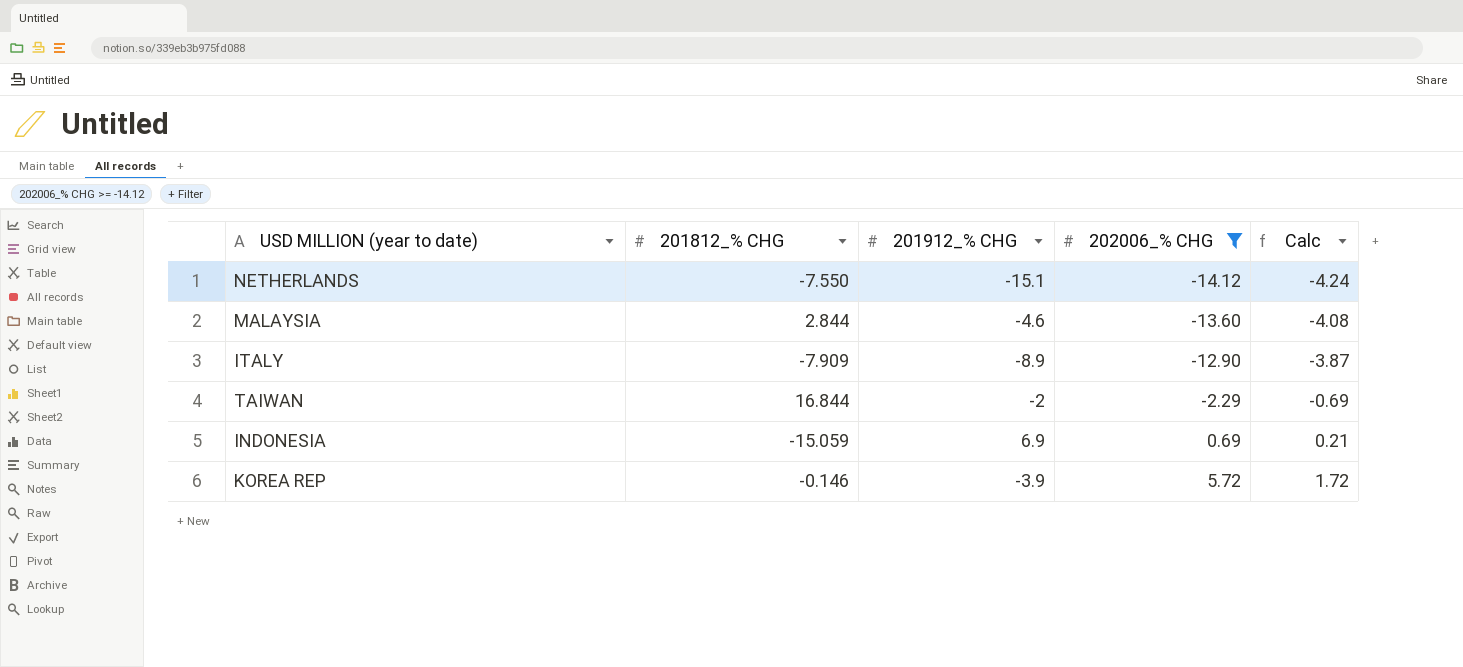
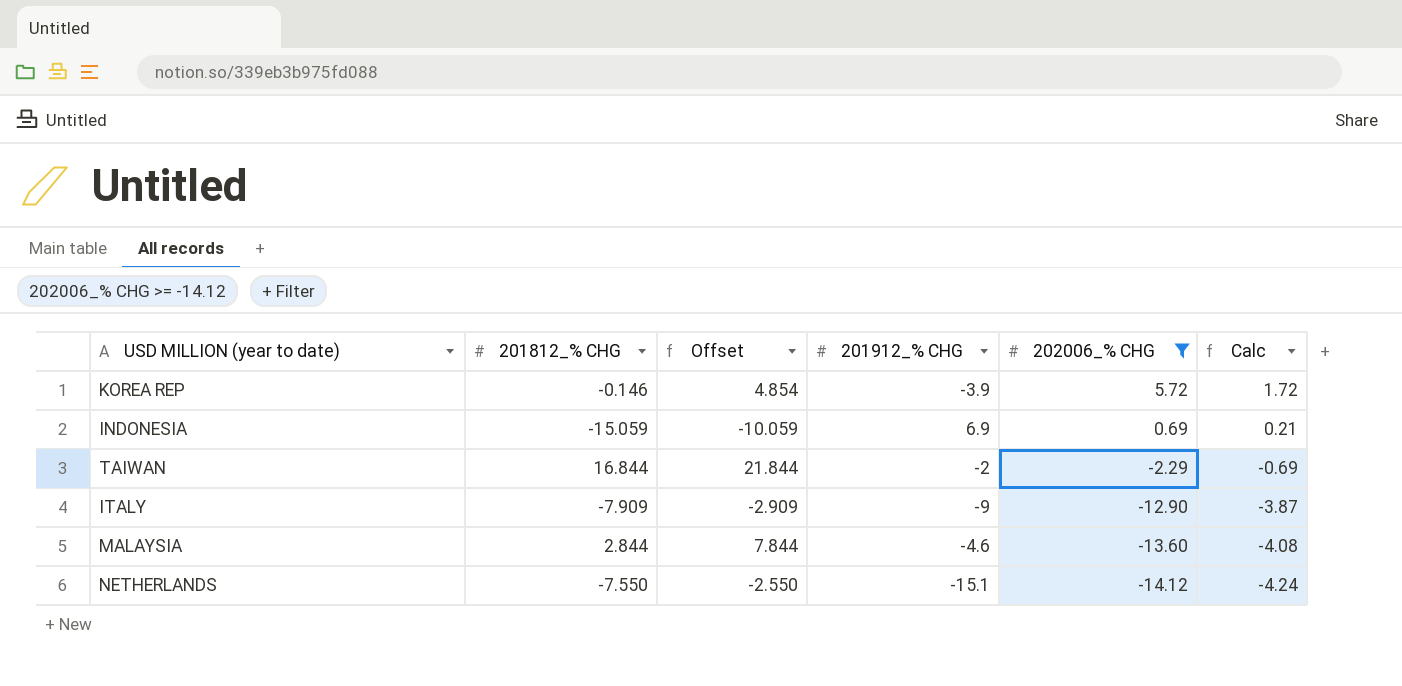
row order: 202006_% CHG ascending -> 202006_% CHG descending
column Offset | formula: none -> [201812_% CHG] + 5
ITALY | 201912_% CHG: -8.9 -> -9

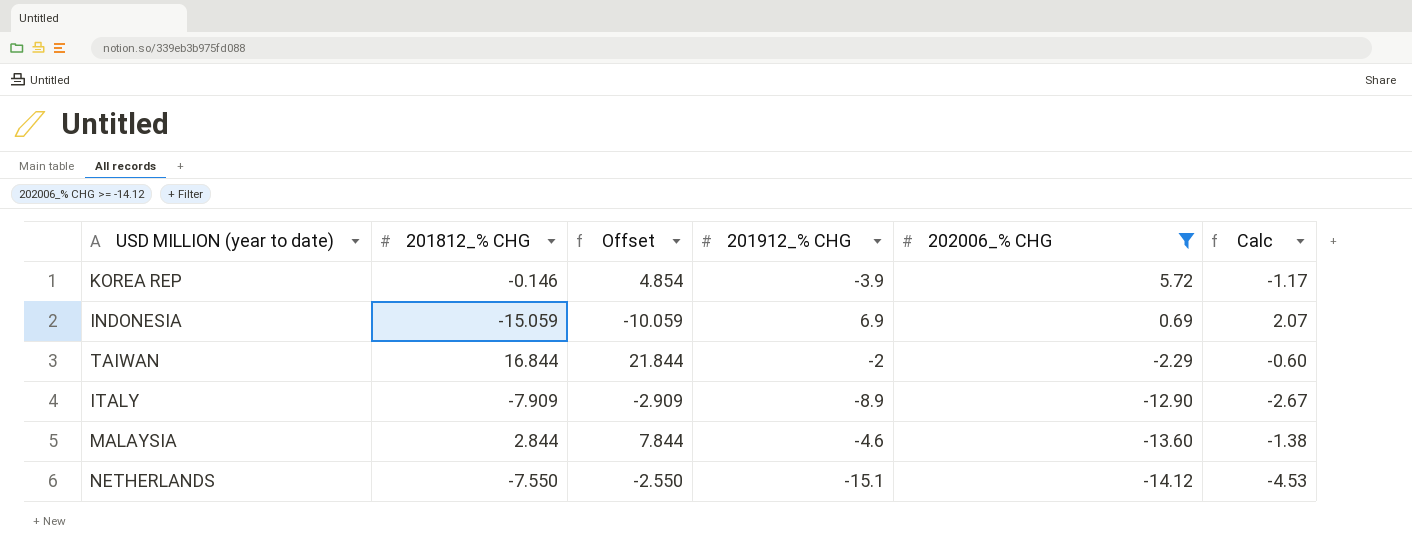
column Calc | formula: [202006_% CHG] * 0.3 -> [201912_% CHG] * 0.3
ITALY | 201912_% CHG: -9 -> -8.9

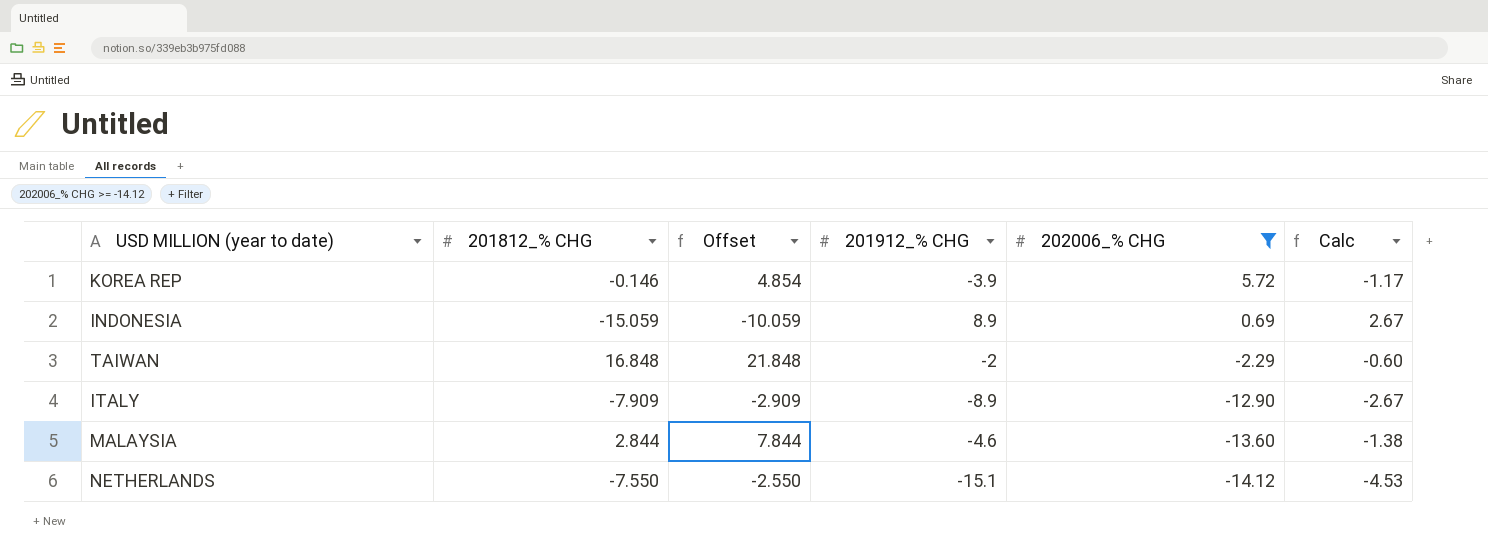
INDONESIA | 201912_% CHG: 6.9 -> 8.9
INDONESIA | Calc: 2.07 -> 2.67
TAIWAN | 201812_% CHG: 16.844 -> 16.848
TAIWAN | Offset: 21.844 -> 21.848

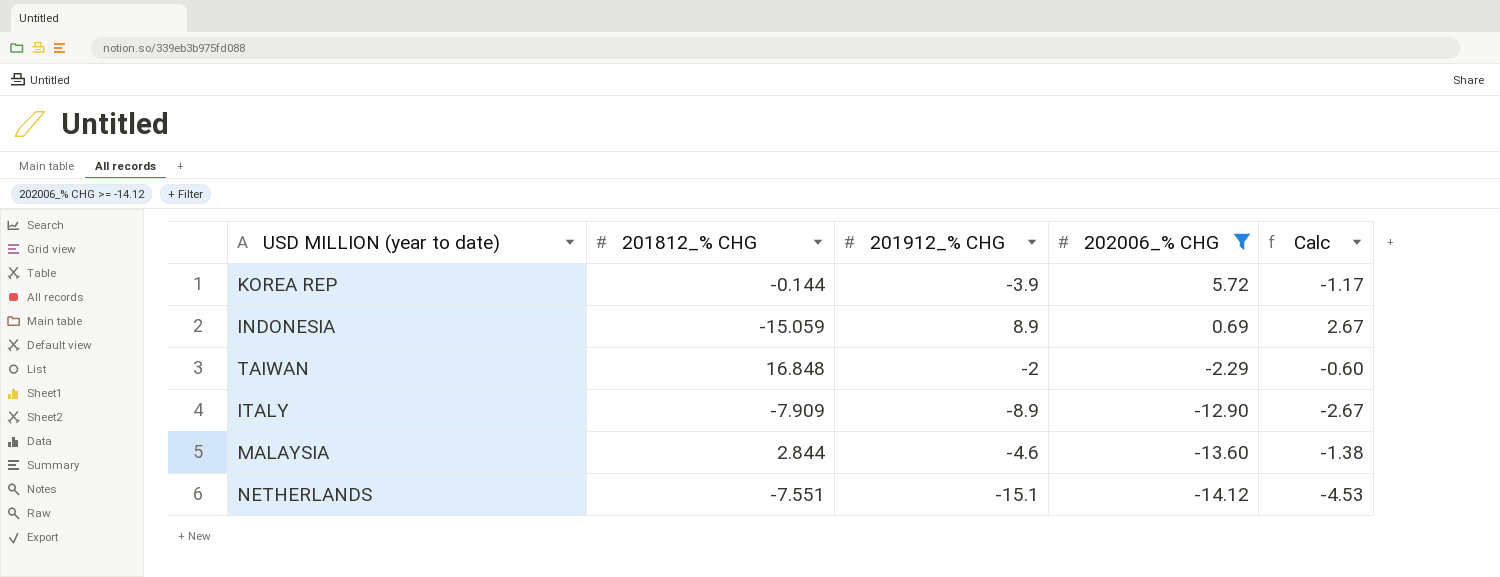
column Offset | formula: [201812_% CHG] + 5 -> none
KOREA REP | 201812_% CHG: -0.146 -> -0.144
NETHERLANDS | 201812_% CHG: -7.550 -> -7.551

